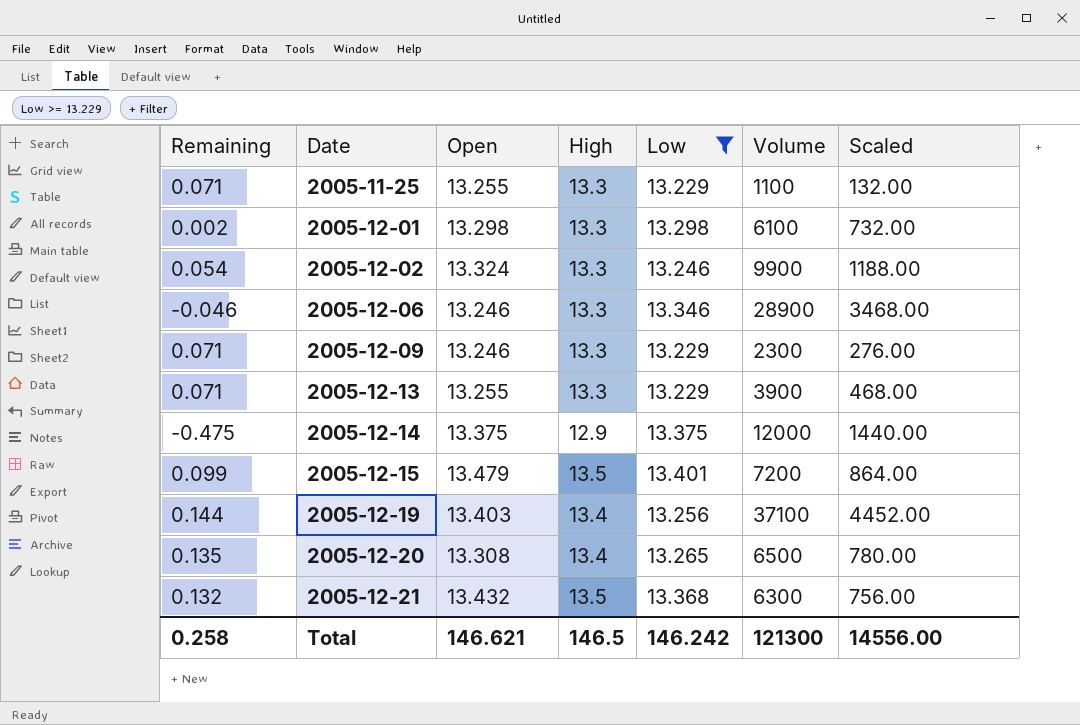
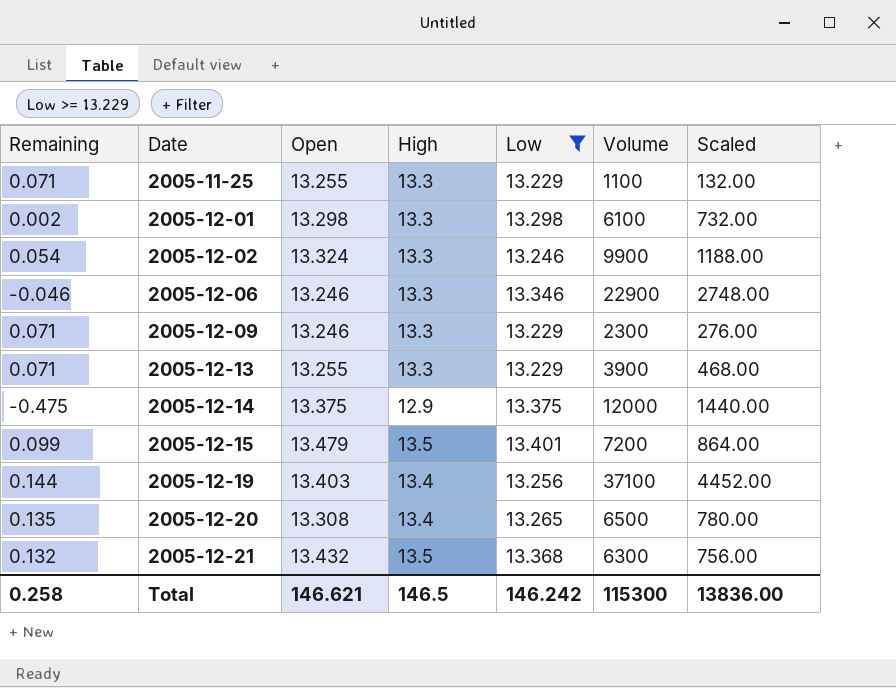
2005-12-06 | Volume: 28900 -> 22900
2005-12-06 | Scaled: 3468.00 -> 2748.00
Total | Volume: 121300 -> 115300
Total | Scaled: 14556.00 -> 13836.00

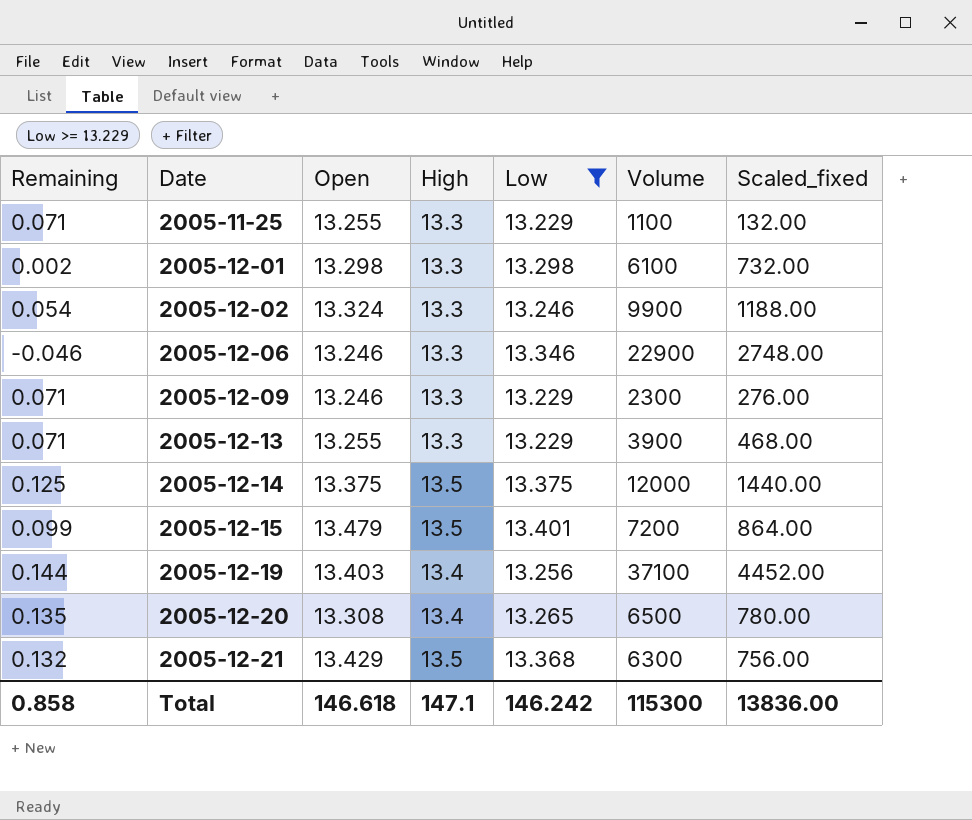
column name: Scaled -> Scaled_fixed
2005-12-14 | Remaining: -0.475 -> 0.125
2005-12-14 | High: 12.9 -> 13.5
2005-12-21 | Open: 13.432 -> 13.429
Total | Remaining: 0.258 -> 0.858
Total | Open: 146.621 -> 146.618
Total | High: 146.5 -> 147.1

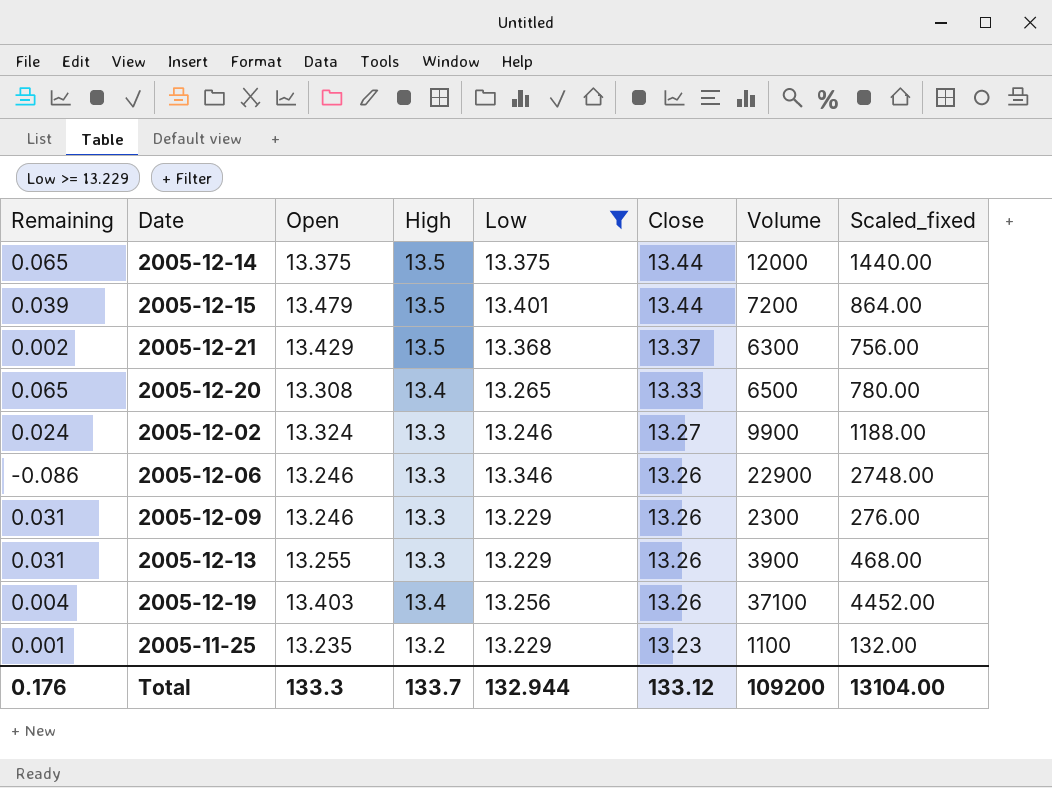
row order: Date ascending -> Close descending
column Remaining | formula: [High] - [Low] -> [Close] - [Low]
column Close | position: none -> 6
row 2005-12-01: 0.002 | 13.298 | 13.3 | 13.298 | 6100 | 732.00 -> none
2005-11-25 | Open: 13.255 -> 13.235
2005-11-25 | High: 13.3 -> 13.2
Total | Remaining: 0.858 -> 0.176
Total | Open: 146.618 -> 133.3
Total | High: 147.1 -> 133.7
Total | Low: 146.242 -> 132.944
Total | Volume: 115300 -> 109200
Total | Scaled_fixed: 13836.00 -> 13104.00

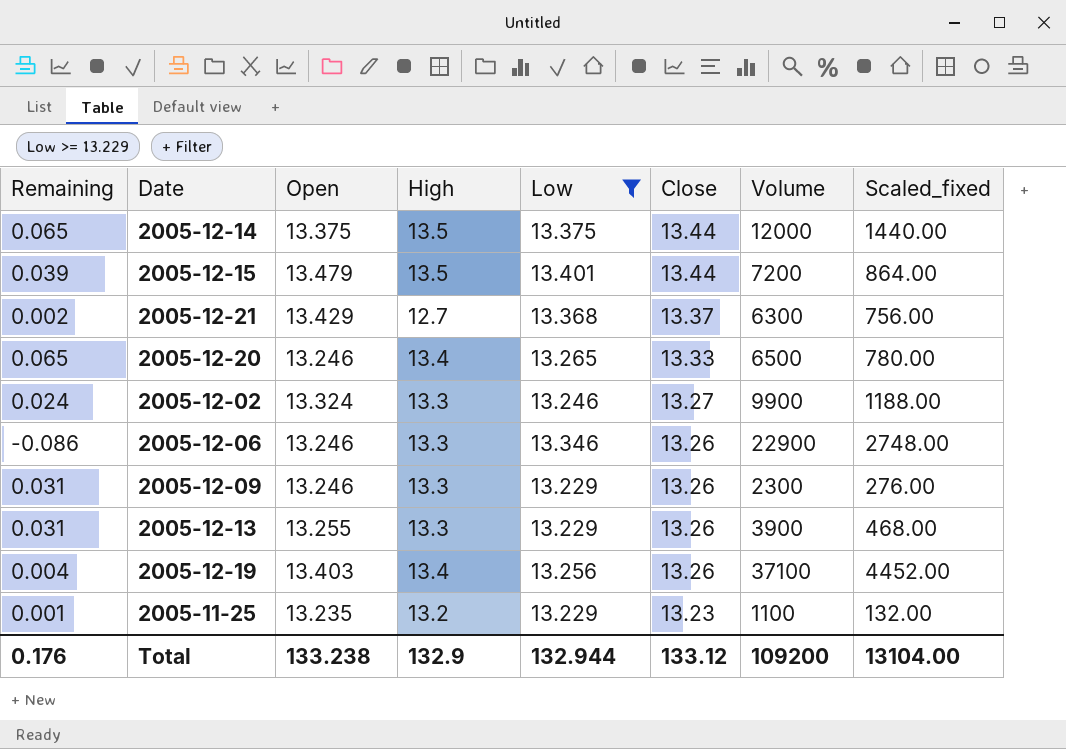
2005-12-21 | High: 13.5 -> 12.7
2005-12-20 | Open: 13.308 -> 13.246
Total | Open: 133.3 -> 133.238
Total | High: 133.7 -> 132.9

